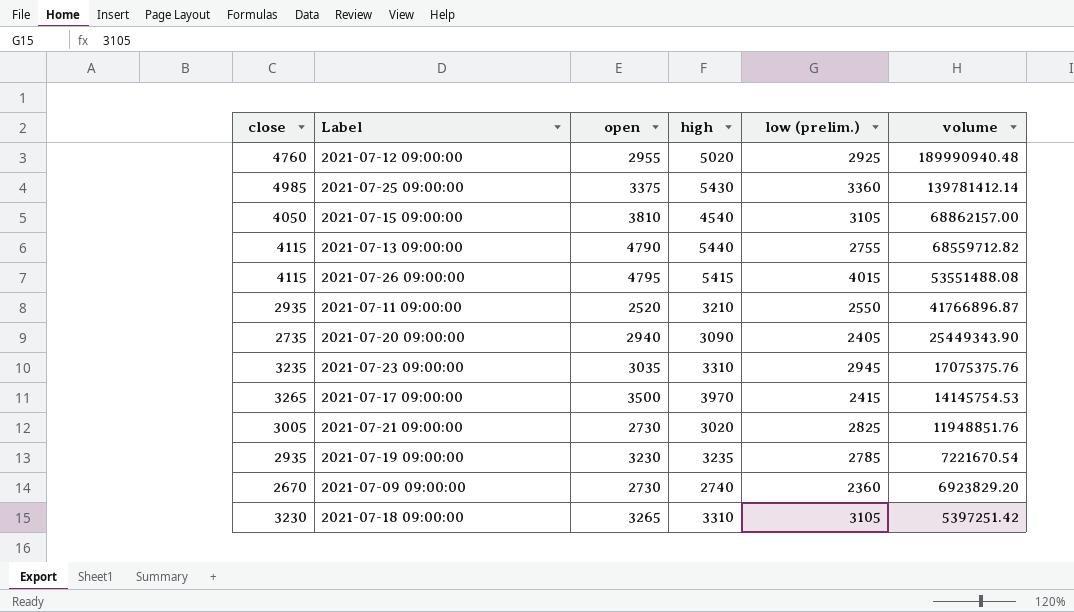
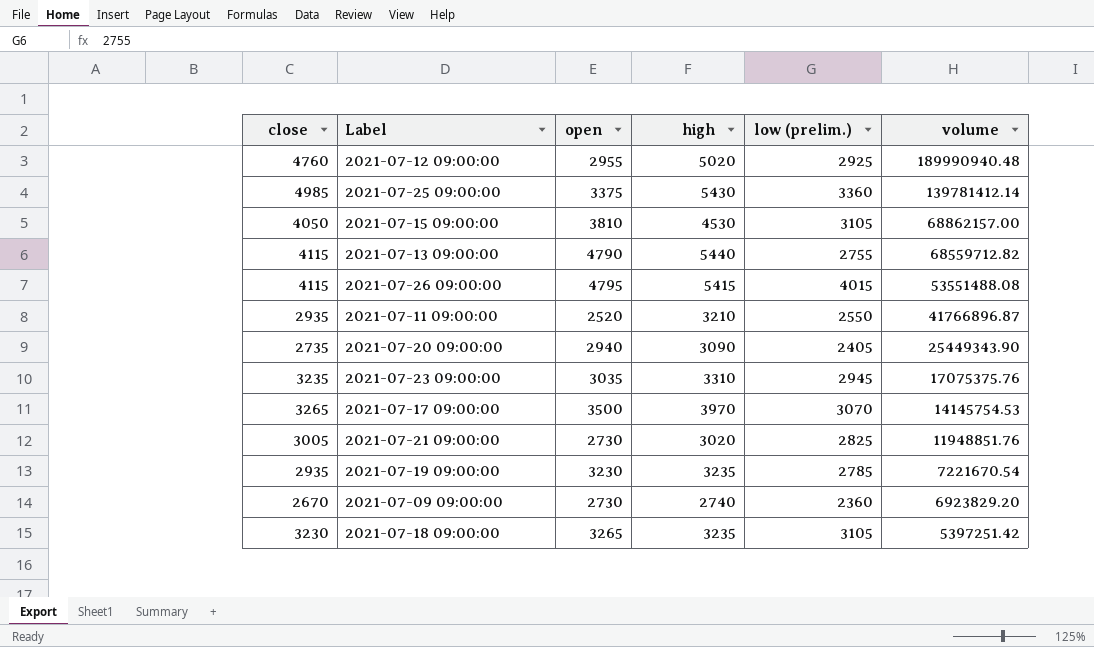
2021-07-15 09:00:00 | high: 4540 -> 4530
2021-07-17 09:00:00 | low (prelim.): 2415 -> 3070
2021-07-18 09:00:00 | high: 3310 -> 3235

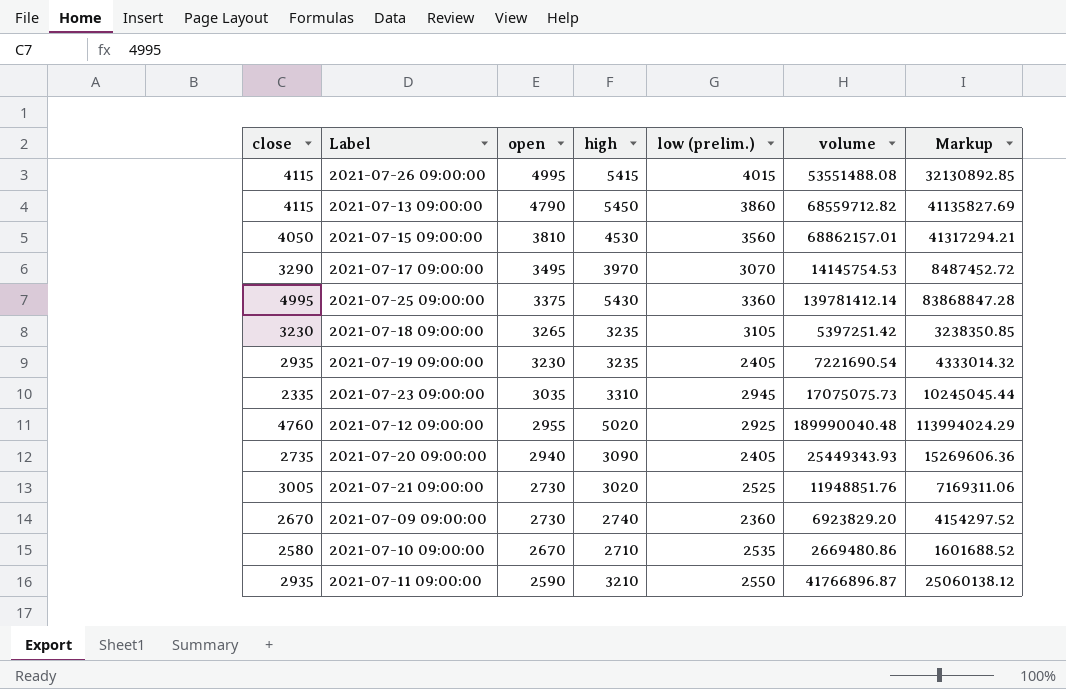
row order: volume descending -> open descending
column Markup | formula: none -> [volume] * 0.6
2021-07-26 09:00:00 | open: 4795 -> 4995
2021-07-13 09:00:00 | high: 5440 -> 5450
2021-07-13 09:00:00 | low (prelim.): 2755 -> 3860
2021-07-15 09:00:00 | low (prelim.): 3105 -> 3560
2021-07-15 09:00:00 | volume: 68862157.00 -> 68862157.01
2021-07-17 09:00:00 | close: 3265 -> 3290
2021-07-17 09:00:00 | open: 3500 -> 3495
2021-07-25 09:00:00 | close: 4985 -> 4995
2021-07-19 09:00:00 | low (prelim.): 2785 -> 2405
2021-07-19 09:00:00 | volume: 7221670.54 -> 7221690.54
2021-07-23 09:00:00 | close: 3235 -> 2335
2021-07-23 09:00:00 | volume: 17075375.76 -> 17075075.73
2021-07-12 09:00:00 | volume: 189990940.48 -> 189990040.48
2021-07-20 09:00:00 | volume: 25449343.90 -> 25449343.93
2021-07-21 09:00:00 | low (prelim.): 2825 -> 2525
row 2021-07-10 09:00:00: none -> 2580 | 2670 | 2710 | 2535 | 2669480.86 | 1601688.52
2021-07-11 09:00:00 | open: 2520 -> 2590

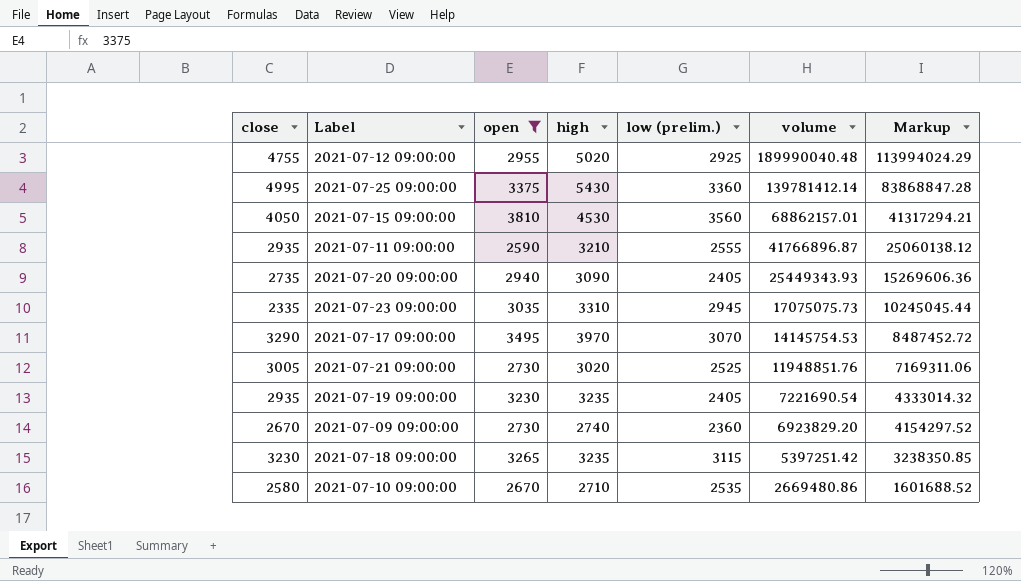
filter: none -> open <= 3810
row order: open descending -> volume descending
2021-07-12 09:00:00 | close: 4760 -> 4755
2021-07-11 09:00:00 | low (prelim.): 2550 -> 2555
2021-07-18 09:00:00 | low (prelim.): 3105 -> 3115

